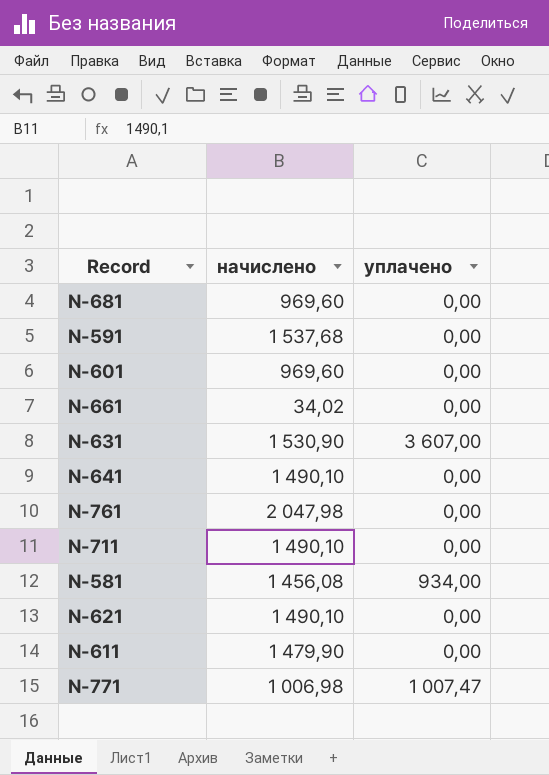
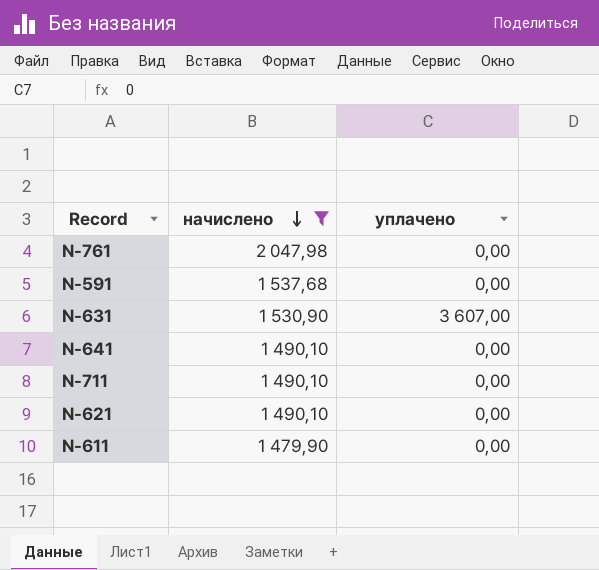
filter: none -> начислено >= 1 479,90
row order: none -> начислено descending

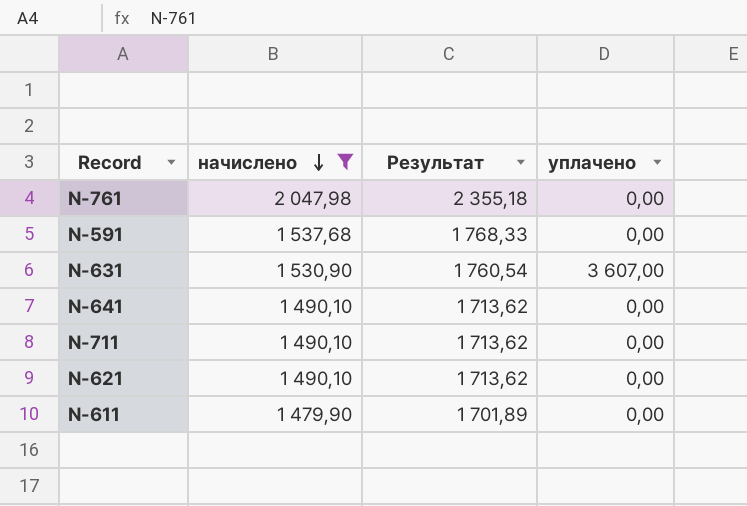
column Результат | formula: none -> [начислено] * 1,15

